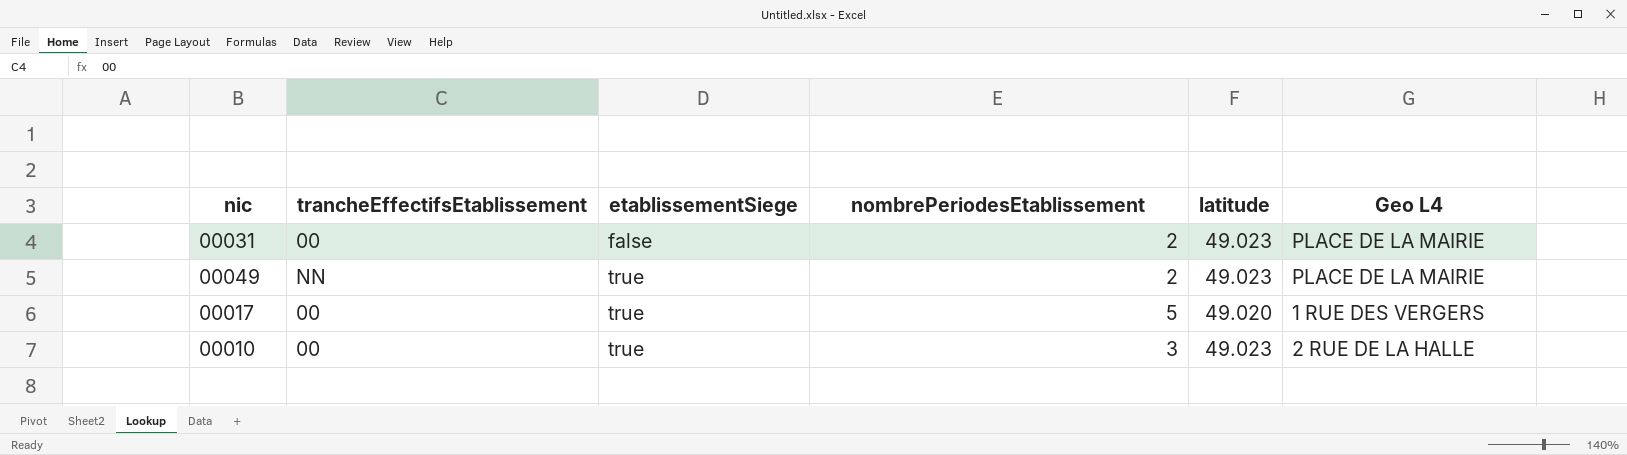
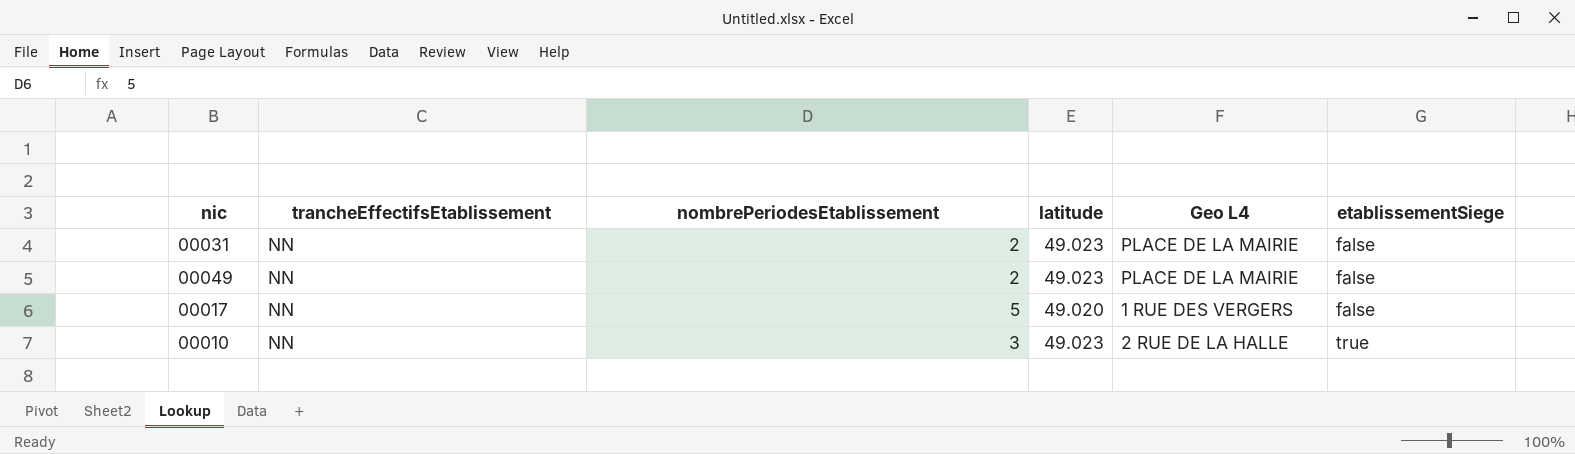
column etablissementSiege | position: 3 -> 6
00031 | trancheEffectifsEtablissement: 00 -> NN
00049 | etablissementSiege: true -> false
00017 | trancheEffectifsEtablissement: 00 -> NN
00017 | etablissementSiege: true -> false
00010 | trancheEffectifsEtablissement: 00 -> NN

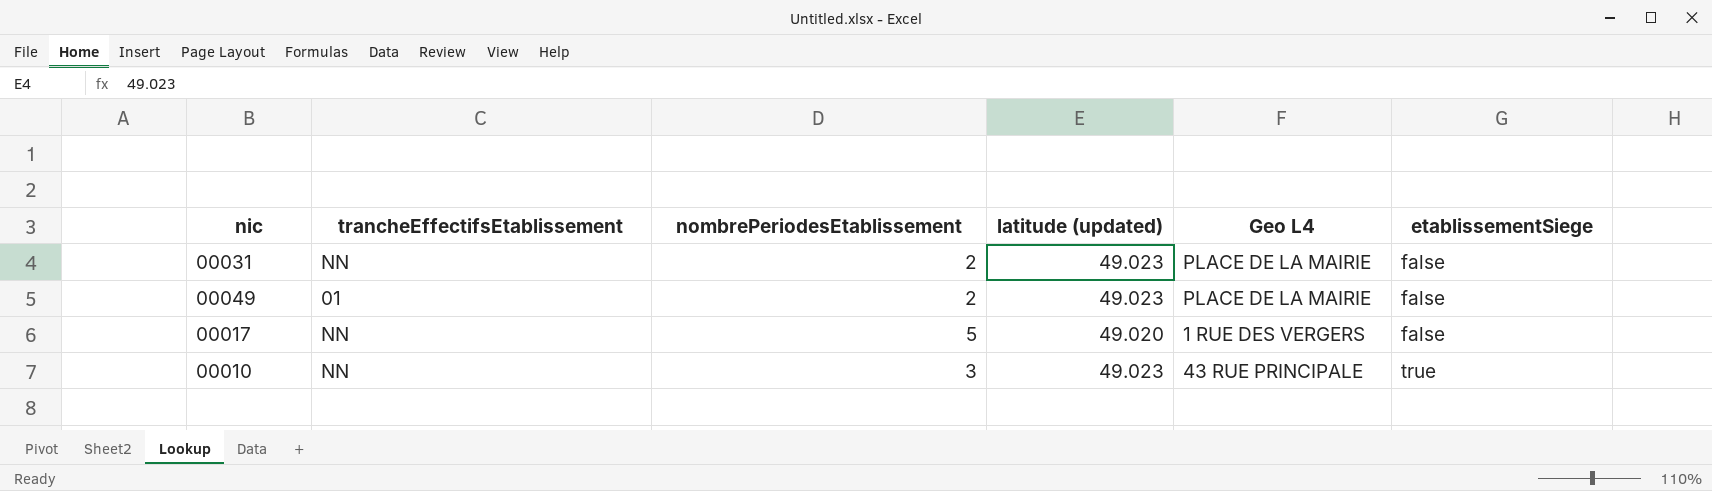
column name: latitude -> latitude (updated)
00049 | trancheEffectifsEtablissement: NN -> 01
00010 | Geo L4: 2 RUE DE LA HALLE -> 43 RUE PRINCIPALE

